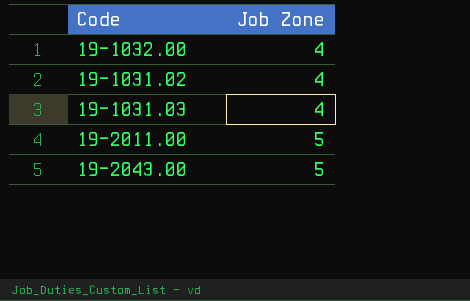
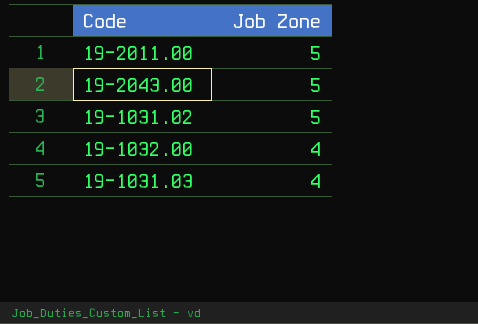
row order: Job Zone ascending -> Job Zone descending
19-1031.02 | Job Zone: 4 -> 5

